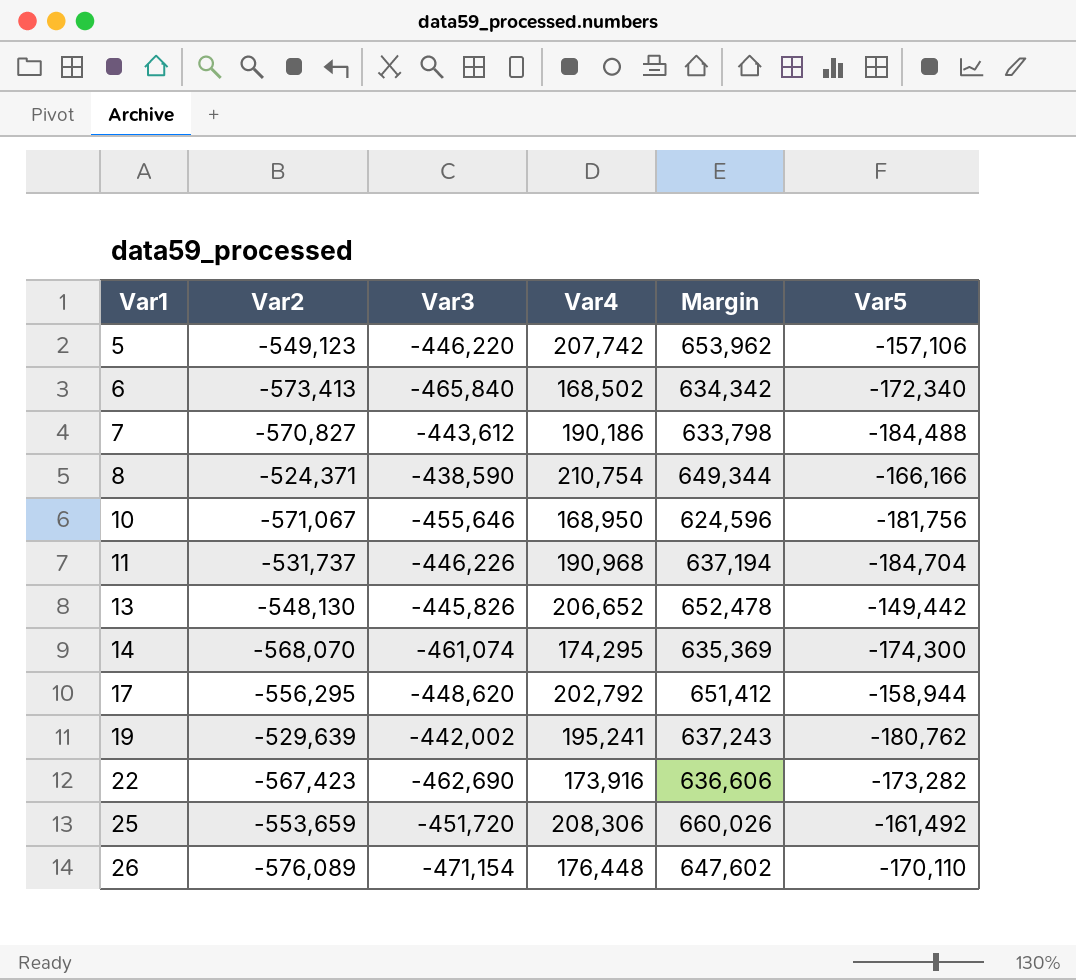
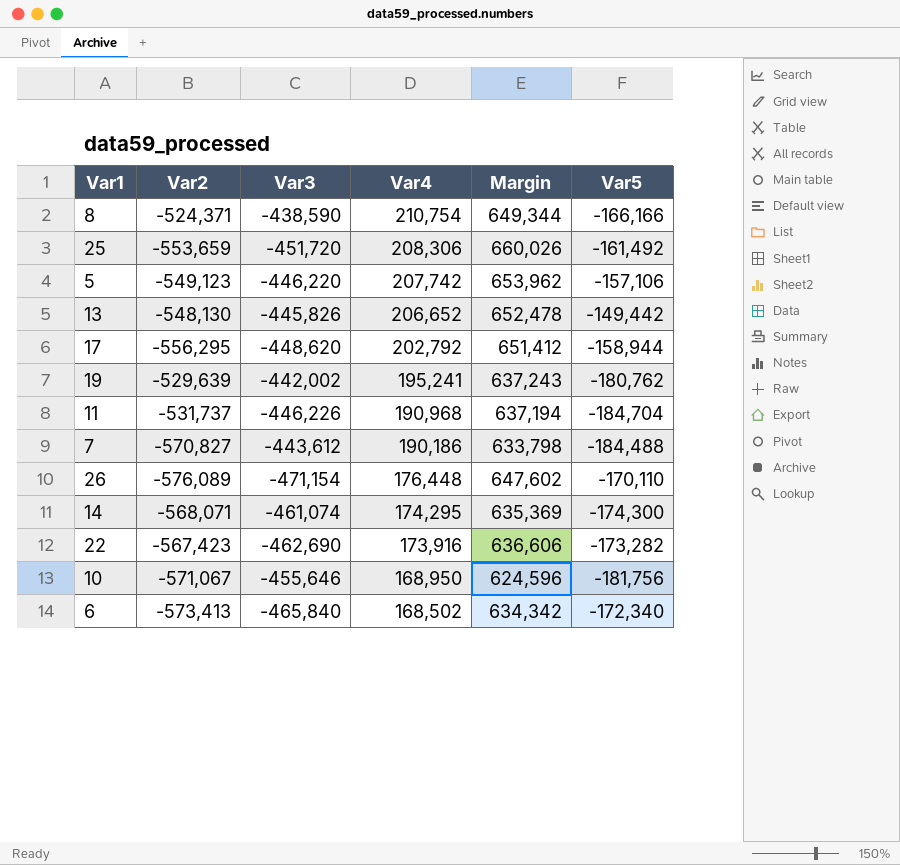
row order: Var1 ascending -> Var4 descending
14 | Var2: -568,070 -> -568,071

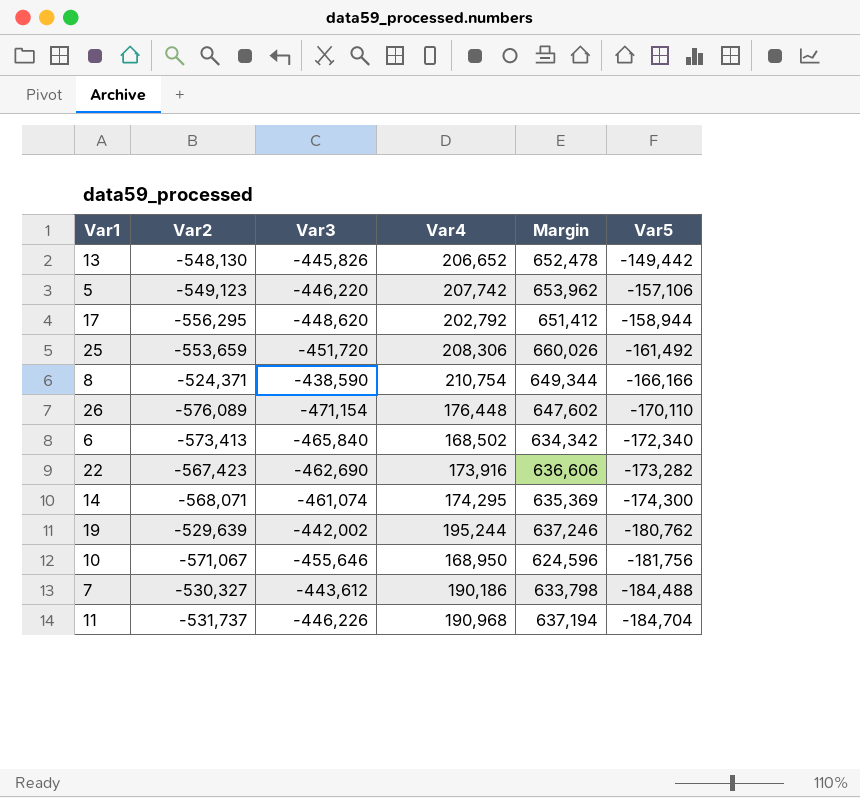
row order: Var4 descending -> Var5 descending
19 | Var4: 195,241 -> 195,244
19 | Margin: 637,243 -> 637,246
7 | Var2: -570,827 -> -530,327

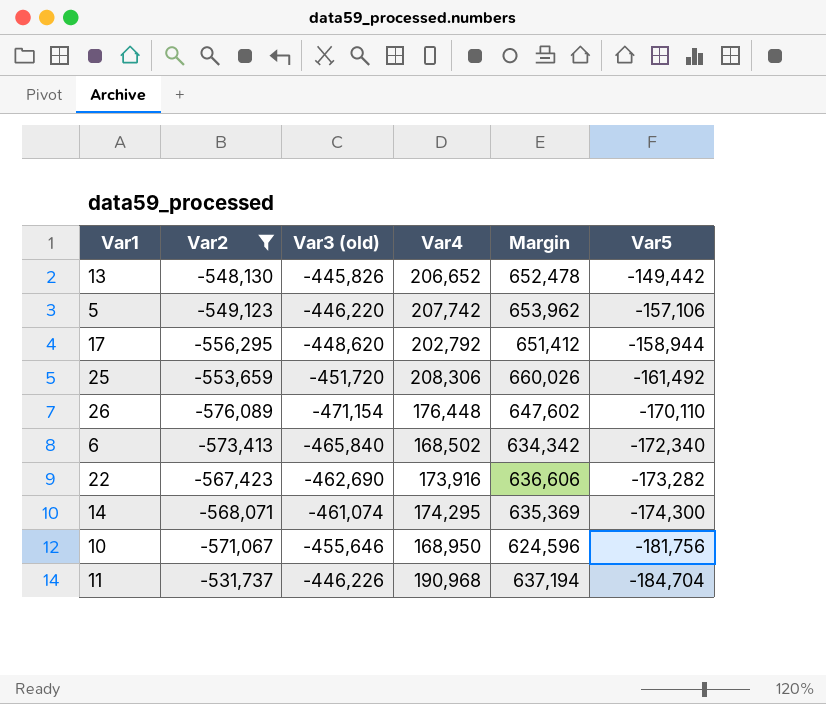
filter: none -> Var2 <= -531,737
column name: Var3 -> Var3 (old)

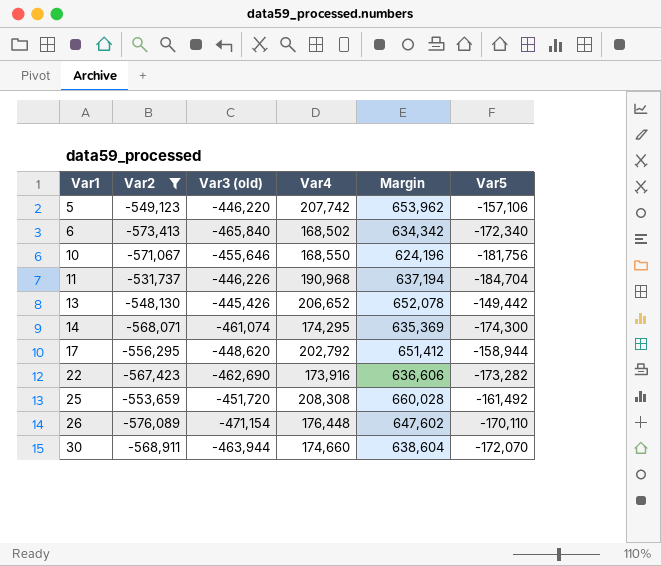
row order: Var5 descending -> Var1 ascending
10 | Var4: 168,950 -> 168,550
10 | Margin: 624,596 -> 624,196
13 | Var3 (old): -445,826 -> -445,426
13 | Margin: 652,478 -> 652,078
25 | Var4: 208,306 -> 208,308
25 | Margin: 660,026 -> 660,028
row 30: none -> -568,911 | -463,944 | 174,660 | 638,604 | -172,070

